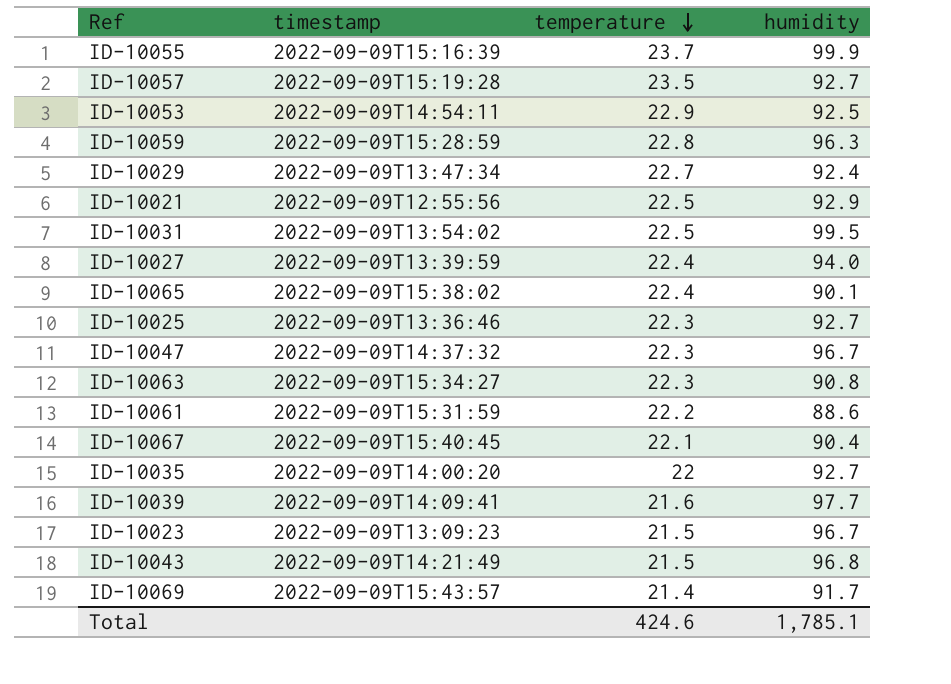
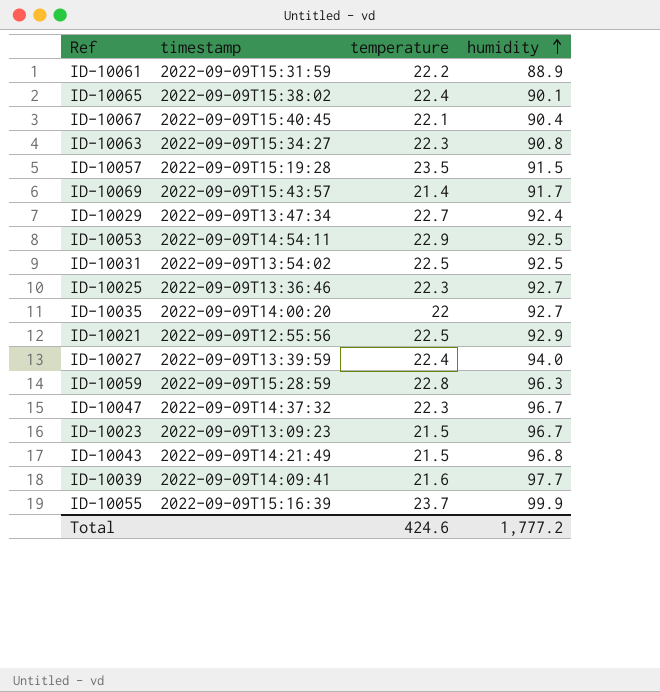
row order: temperature descending -> humidity ascending
ID-10061 | humidity: 88.6 -> 88.9
ID-10057 | humidity: 92.7 -> 91.5
ID-10031 | humidity: 99.5 -> 92.5
Total | humidity: 1,785.1 -> 1,777.2

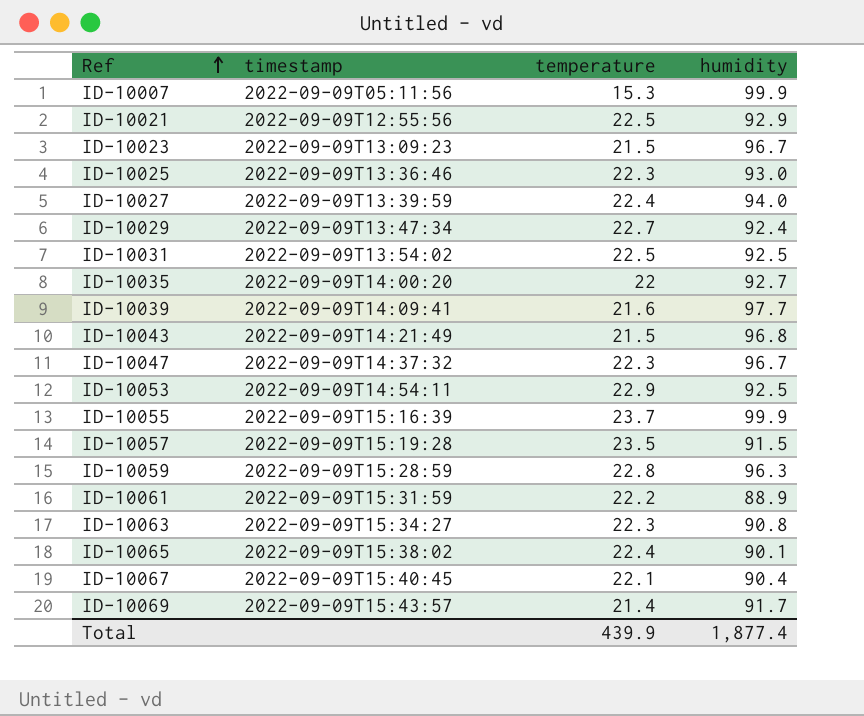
row order: humidity ascending -> Ref ascending
row ID-10007: none -> 2022-09-09T05:11:56 | 15.3 | 99.9
ID-10025 | humidity: 92.7 -> 93.0
Total | temperature: 424.6 -> 439.9
Total | humidity: 1,777.2 -> 1,877.4

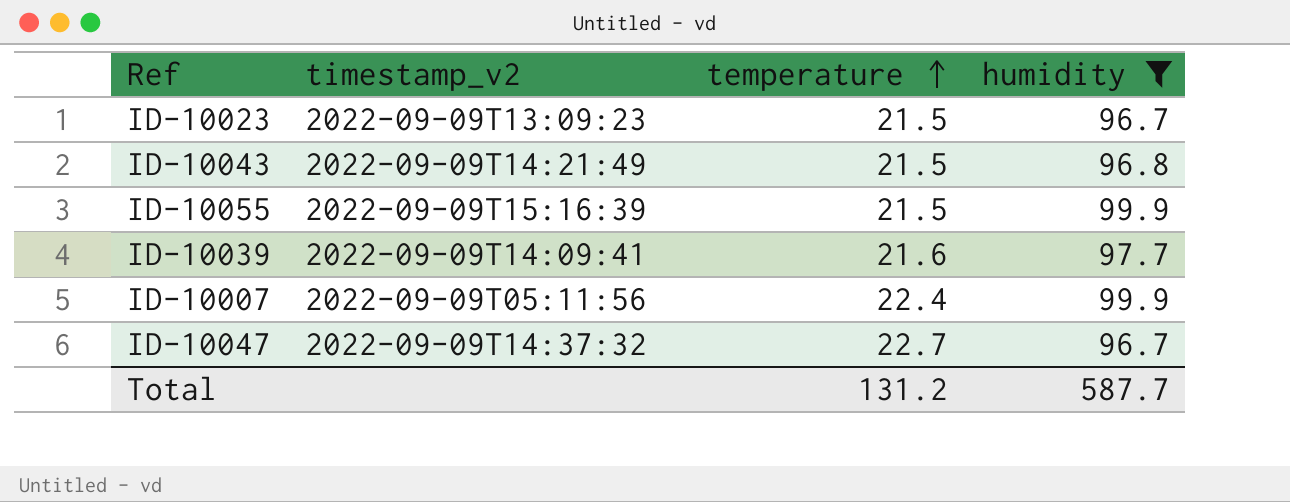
filter: none -> humidity >= 96.7
row order: Ref ascending -> temperature ascending
column name: timestamp -> timestamp_v2
ID-10055 | temperature: 23.7 -> 21.5
ID-10007 | temperature: 15.3 -> 22.4
ID-10047 | temperature: 22.3 -> 22.7
Total | temperature: 439.9 -> 131.2
Total | humidity: 1,877.4 -> 587.7

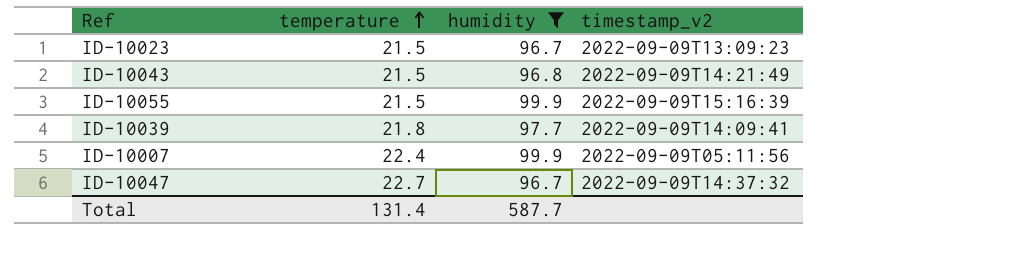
column timestamp_v2 | position: 2 -> 4
ID-10039 | temperature: 21.6 -> 21.8
Total | temperature: 131.2 -> 131.4

